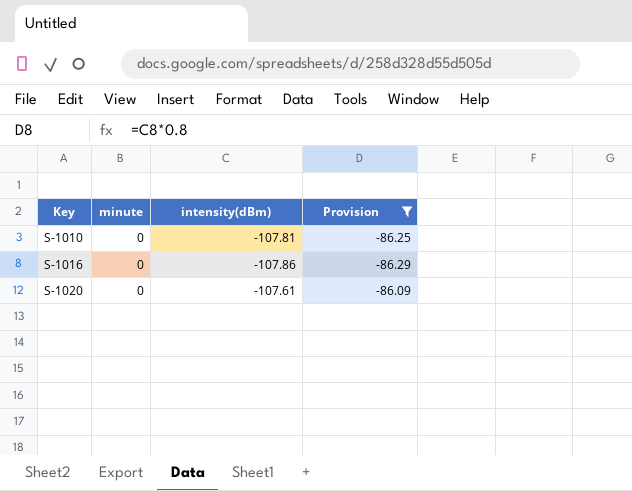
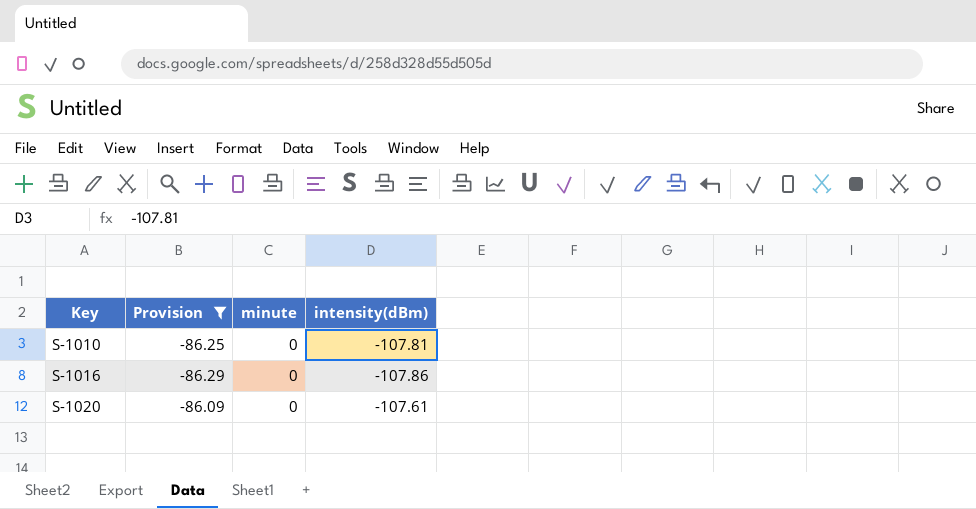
column Provision | position: 4 -> 2

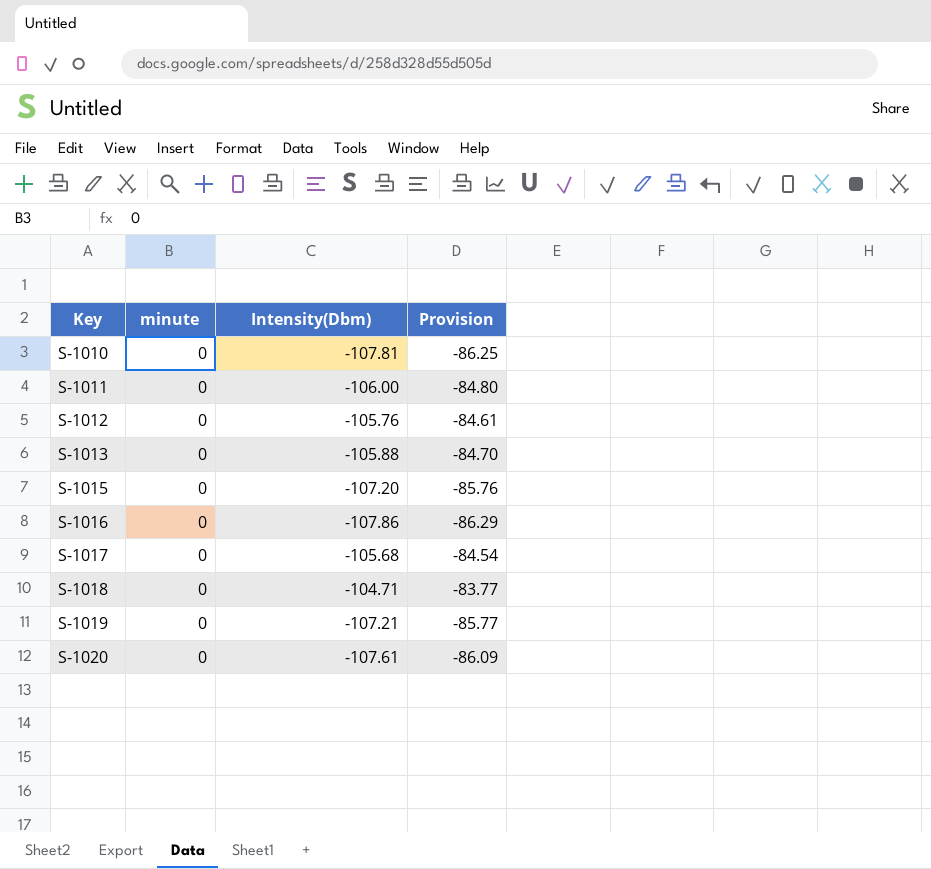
filter: Provision <= -86.09 -> none
column name: intensity(dBm) -> Intensity(Dbm)
column Provision | position: 2 -> 4

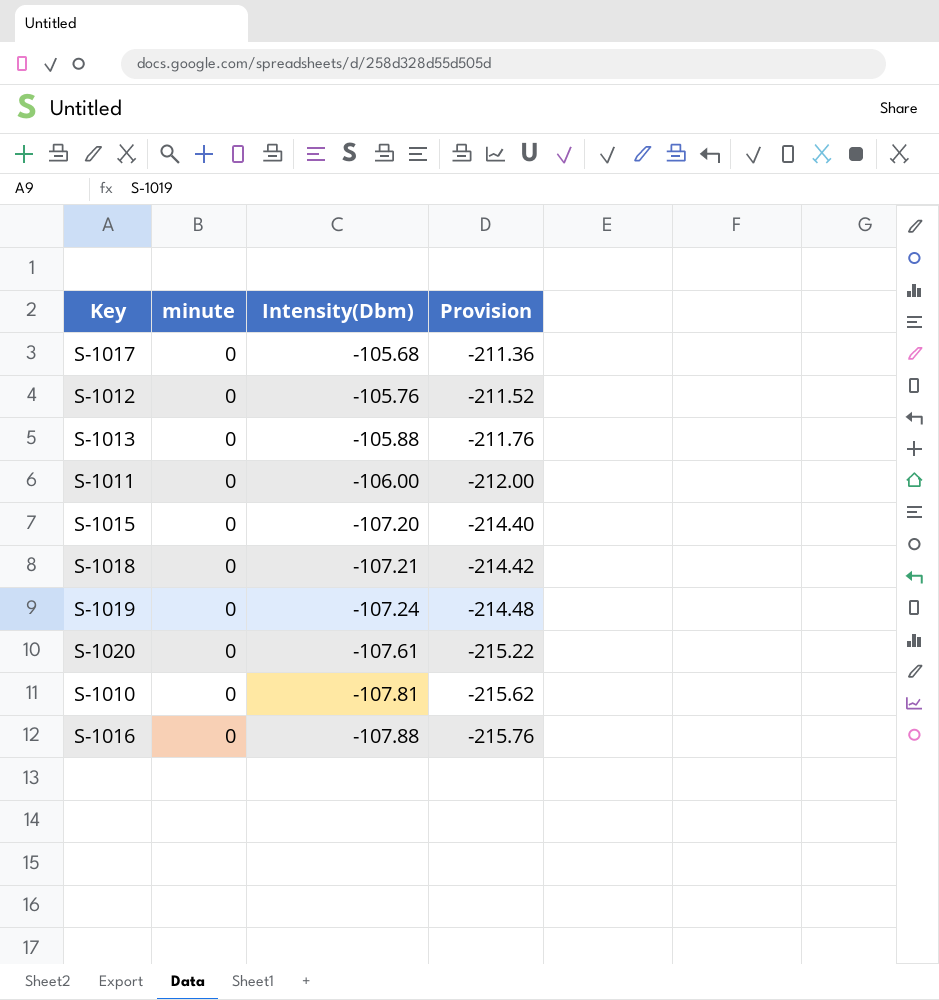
row order: Key ascending -> Intensity(Dbm) descending
column Provision | formula: [Intensity(Dbm)] * 0.8 -> [Intensity(Dbm)] * 2
S-1018 | Intensity(Dbm): -104.71 -> -107.21
S-1019 | Intensity(Dbm): -107.21 -> -107.24
S-1016 | Intensity(Dbm): -107.86 -> -107.88

